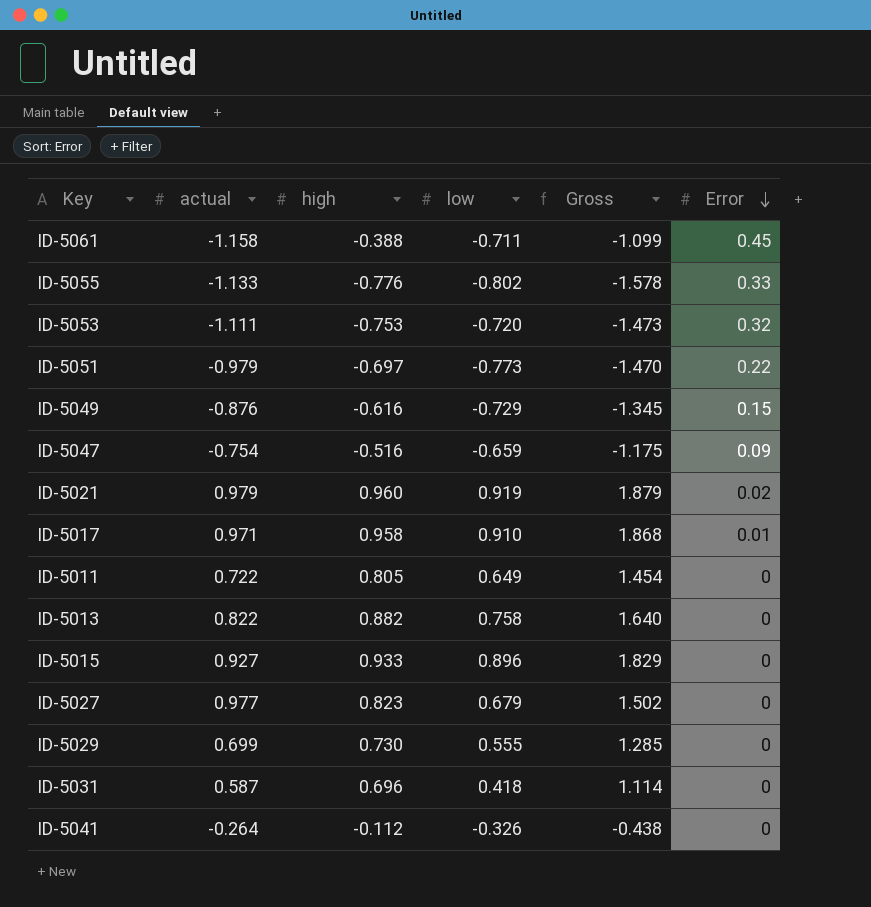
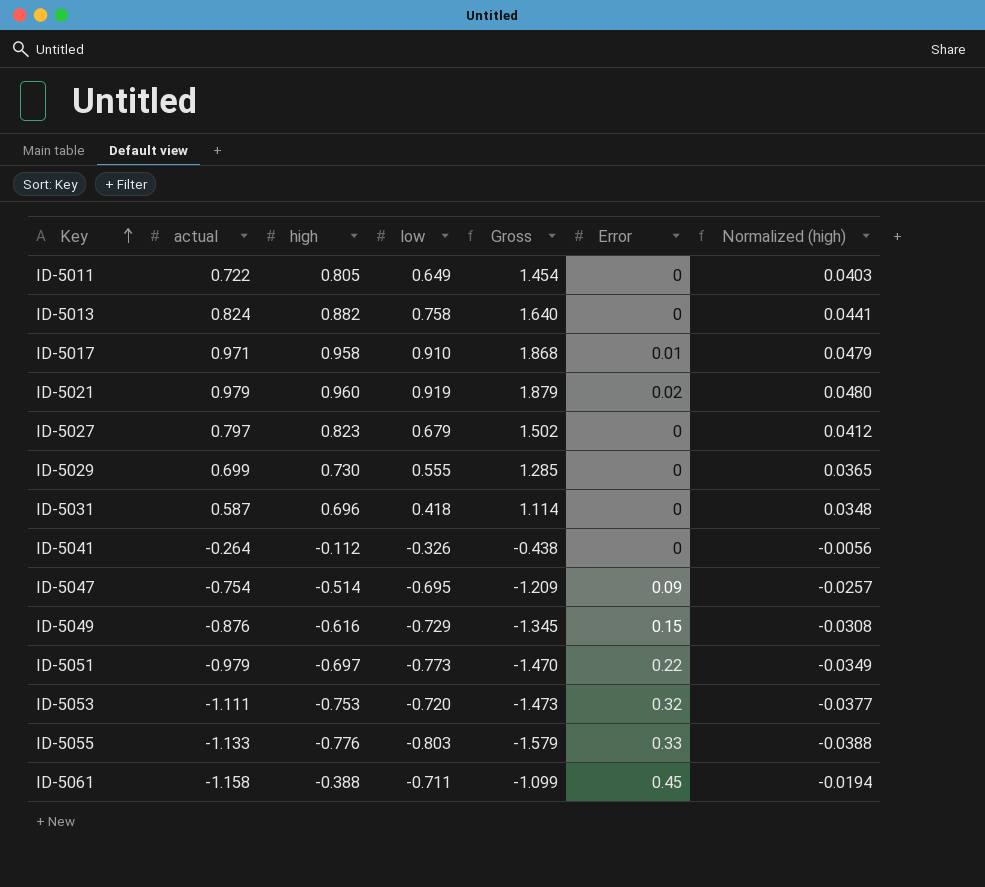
row order: Error descending -> Key ascending
column Normalized (high) | formula: none -> [high] * 0.05
row ID-5015: 0.927 | 0.933 | 0.896 | 1.829 | 0 -> none
ID-5013 | actual: 0.822 -> 0.824
ID-5027 | actual: 0.977 -> 0.797
ID-5047 | high: -0.516 -> -0.514
ID-5047 | low: -0.659 -> -0.695
ID-5047 | Gross: -1.175 -> -1.209
ID-5055 | low: -0.802 -> -0.803
ID-5055 | Gross: -1.578 -> -1.579

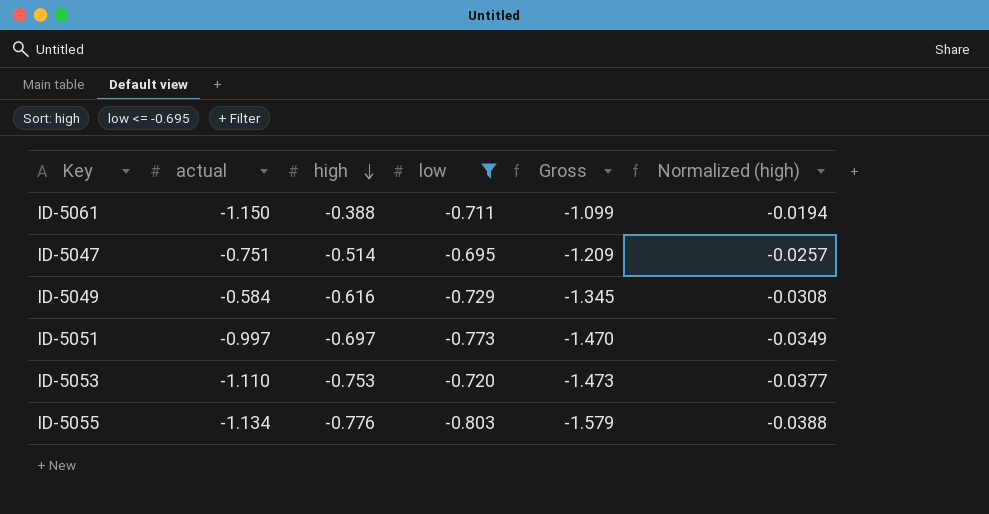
filter: none -> low <= -0.695
row order: Key ascending -> high descending
column Error | position: 6 -> none
ID-5061 | actual: -1.158 -> -1.150
ID-5047 | actual: -0.754 -> -0.751
ID-5049 | actual: -0.876 -> -0.584
ID-5051 | actual: -0.979 -> -0.997
ID-5053 | actual: -1.111 -> -1.110
ID-5055 | actual: -1.133 -> -1.134

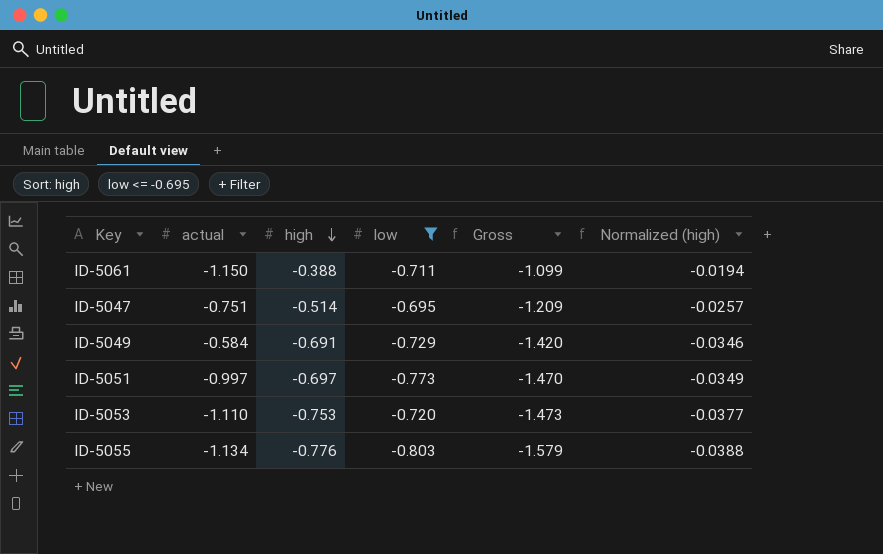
ID-5049 | high: -0.616 -> -0.691
ID-5049 | Gross: -1.345 -> -1.420
ID-5049 | Normalized (high): -0.0308 -> -0.0346

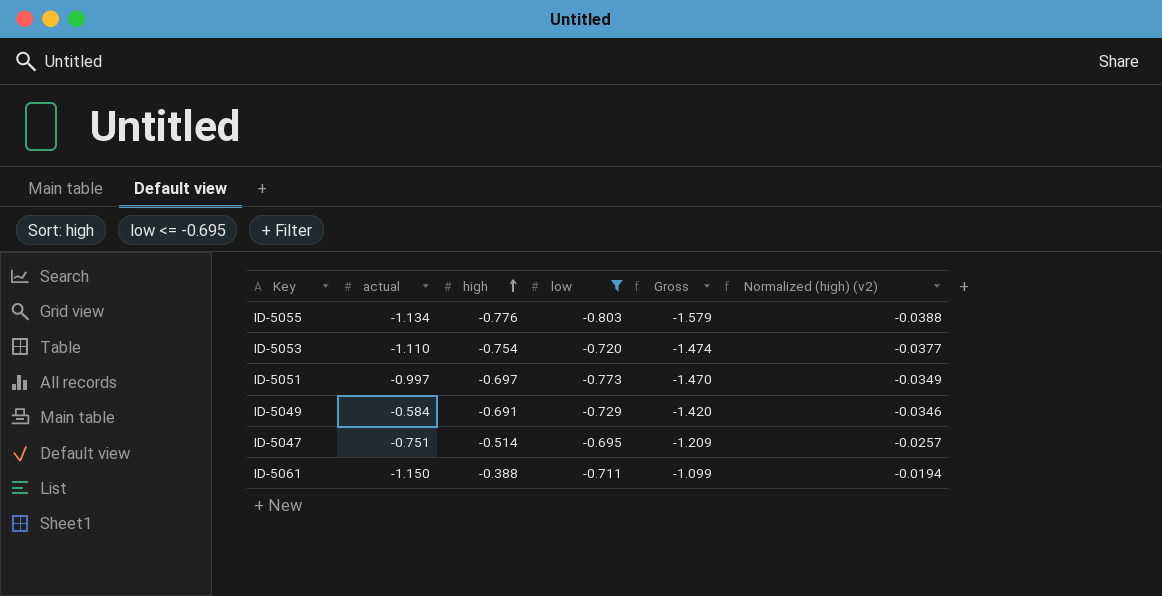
row order: high descending -> high ascending
column name: Normalized (high) -> Normalized (high) (v2)
ID-5053 | high: -0.753 -> -0.754
ID-5053 | Gross: -1.473 -> -1.474

